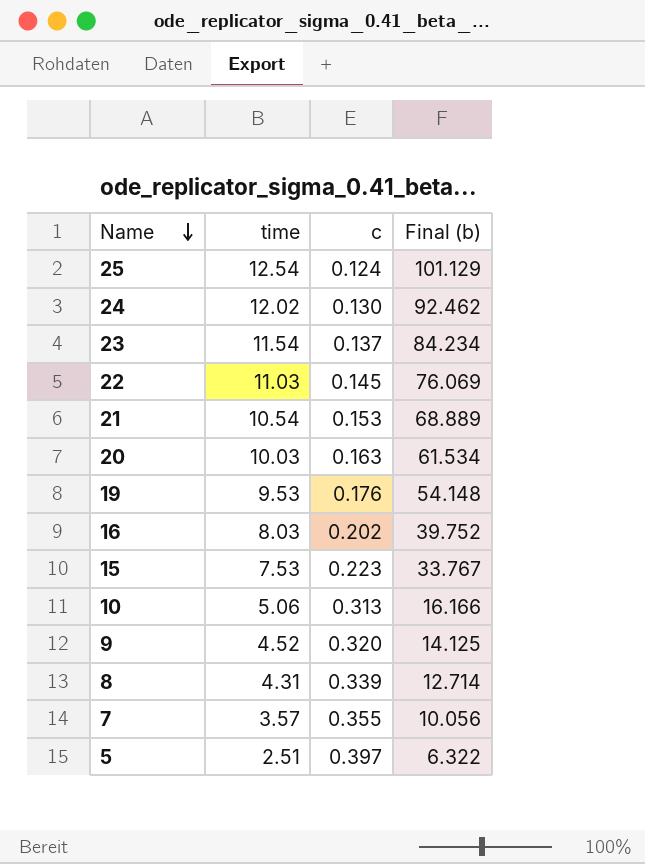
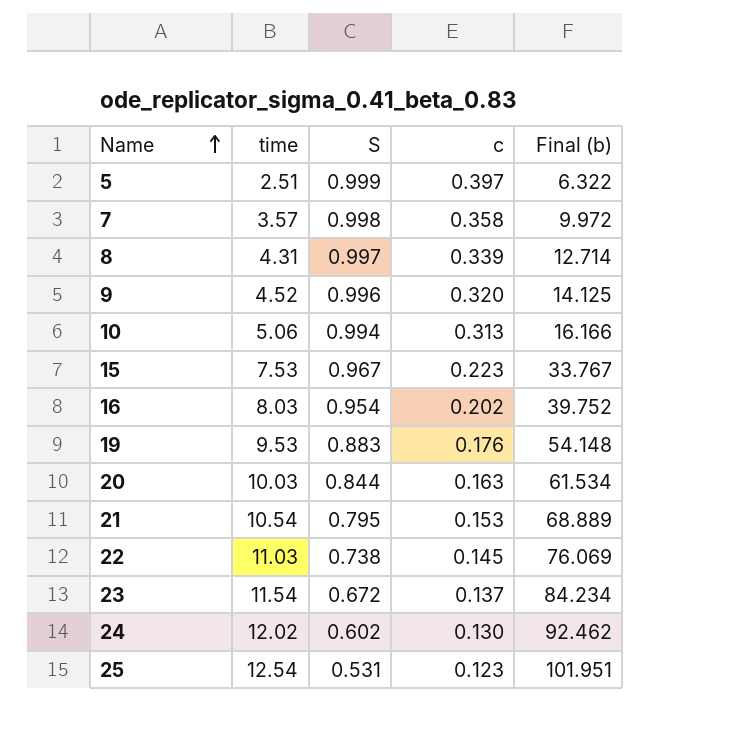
row order: Name descending -> Name ascending
column S | position: none -> 3
7 | c: 0.355 -> 0.358
7 | Final (b): 10.056 -> 9.972
25 | c: 0.124 -> 0.123
25 | Final (b): 101.129 -> 101.951

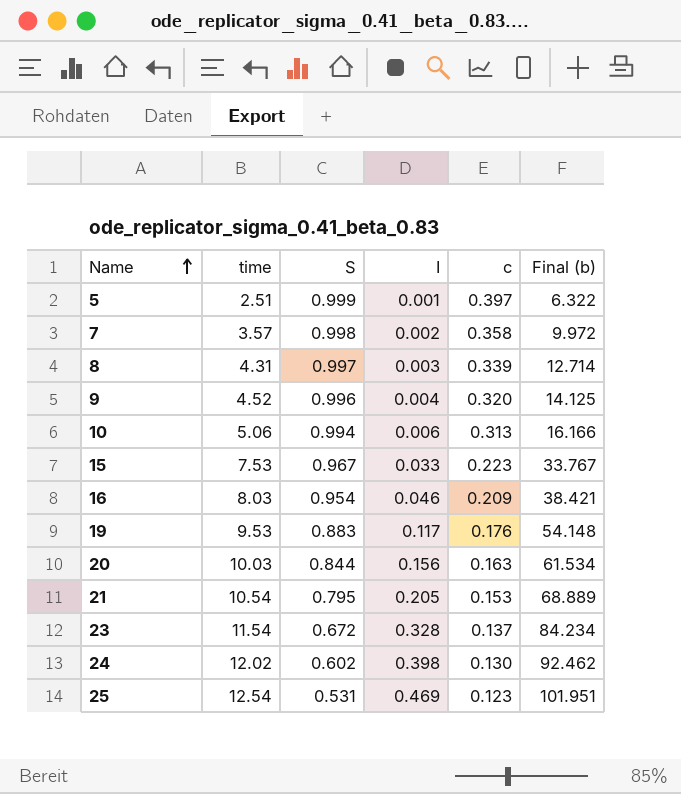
column I | position: none -> 4
row 22: 11.03 | 0.738 | 0.145 | 76.069 -> none
16 | c: 0.202 -> 0.209
16 | Final (b): 39.752 -> 38.421

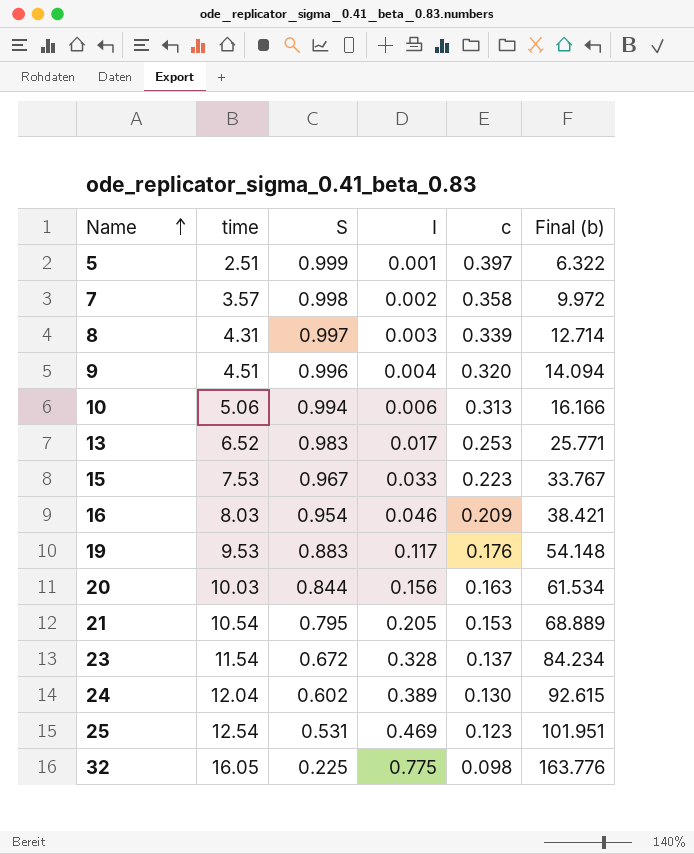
9 | time: 4.52 -> 4.51
9 | Final (b): 14.125 -> 14.094
row 13: none -> 6.52 | 0.983 | 0.017 | 0.253 | 25.771
24 | time: 12.02 -> 12.04
24 | I: 0.398 -> 0.389
24 | Final (b): 92.462 -> 92.615
row 32: none -> 16.05 | 0.225 | 0.775 | 0.098 | 163.776

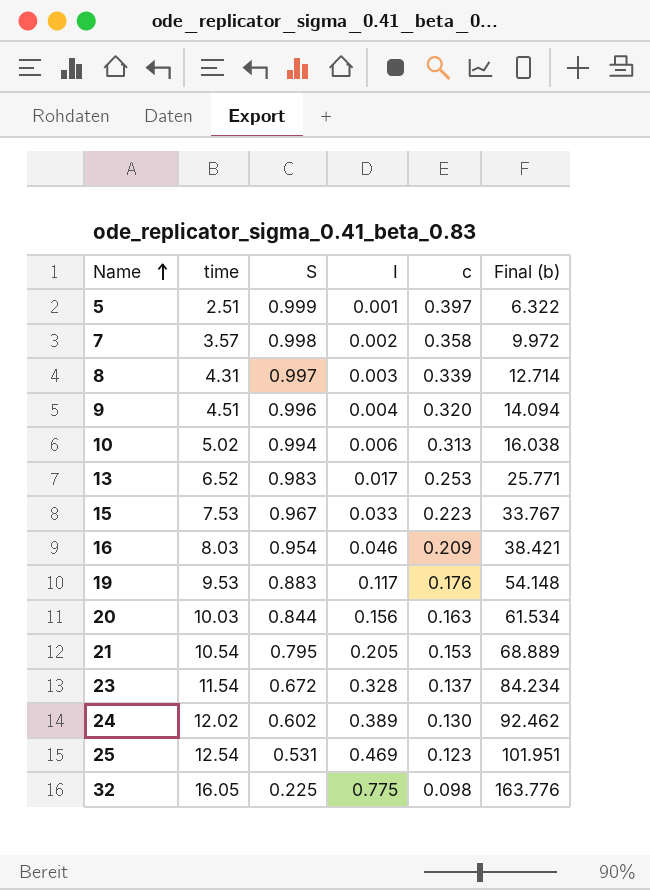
10 | time: 5.06 -> 5.02
10 | Final (b): 16.166 -> 16.038
24 | time: 12.04 -> 12.02
24 | Final (b): 92.615 -> 92.462

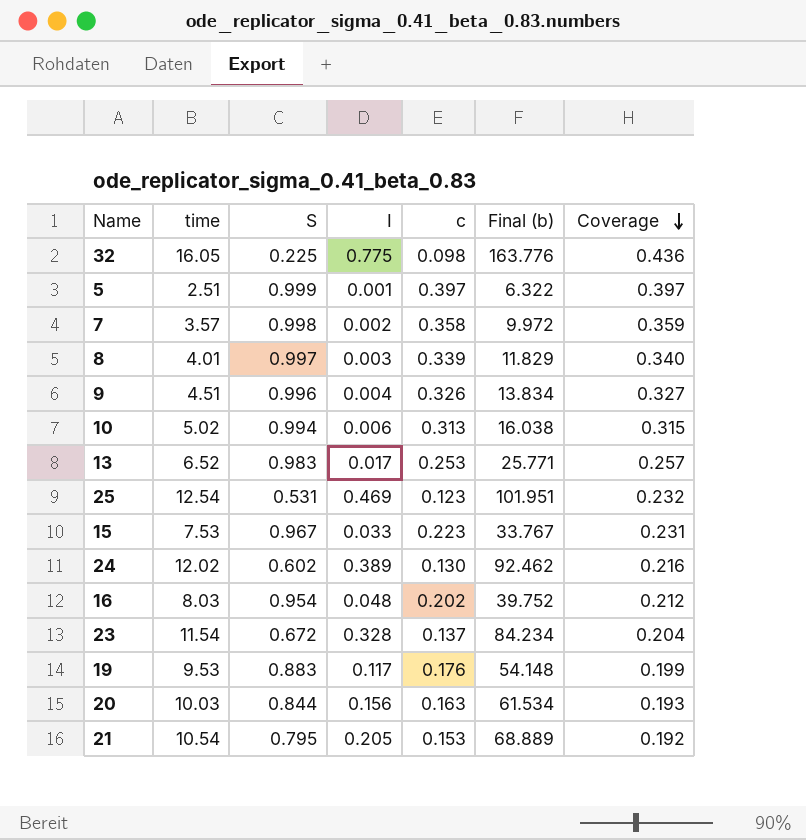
row order: Name ascending -> Coverage descending
column Coverage | formula: none -> [c] / [S]
8 | time: 4.31 -> 4.01
8 | Final (b): 12.714 -> 11.829
9 | c: 0.320 -> 0.326
9 | Final (b): 14.094 -> 13.834
16 | I: 0.046 -> 0.048
16 | c: 0.209 -> 0.202
16 | Final (b): 38.421 -> 39.752

